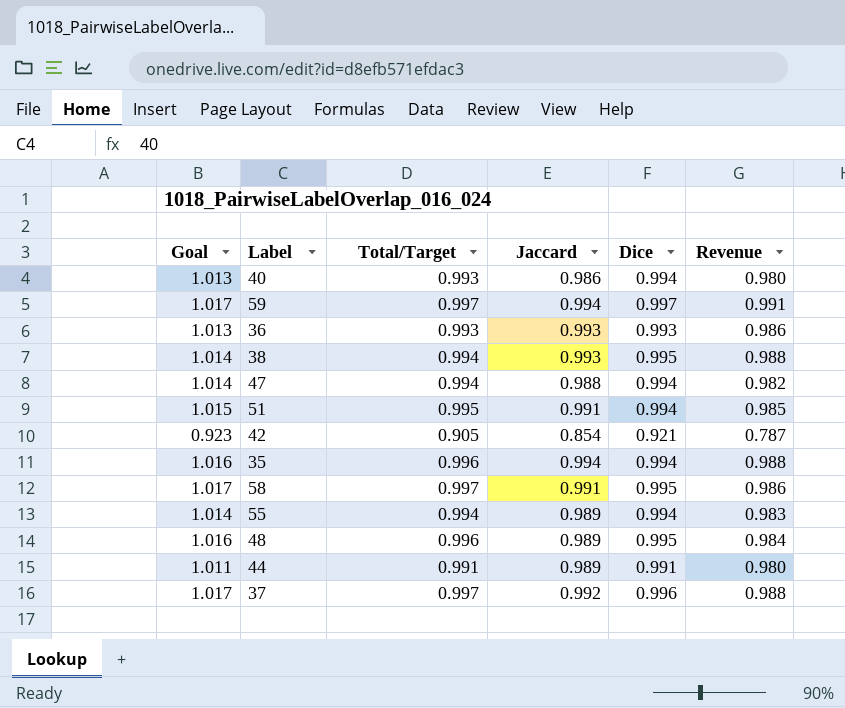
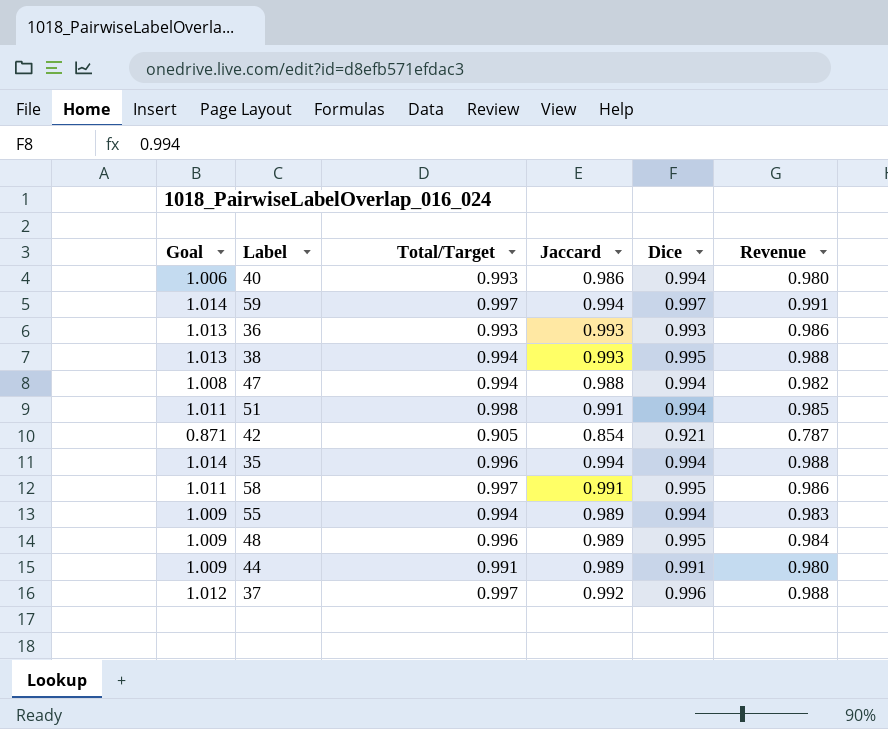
column Goal | formula: [Total/Target] * 1.02 -> [Jaccard] * 1.02
51 | Total/Target: 0.995 -> 0.998

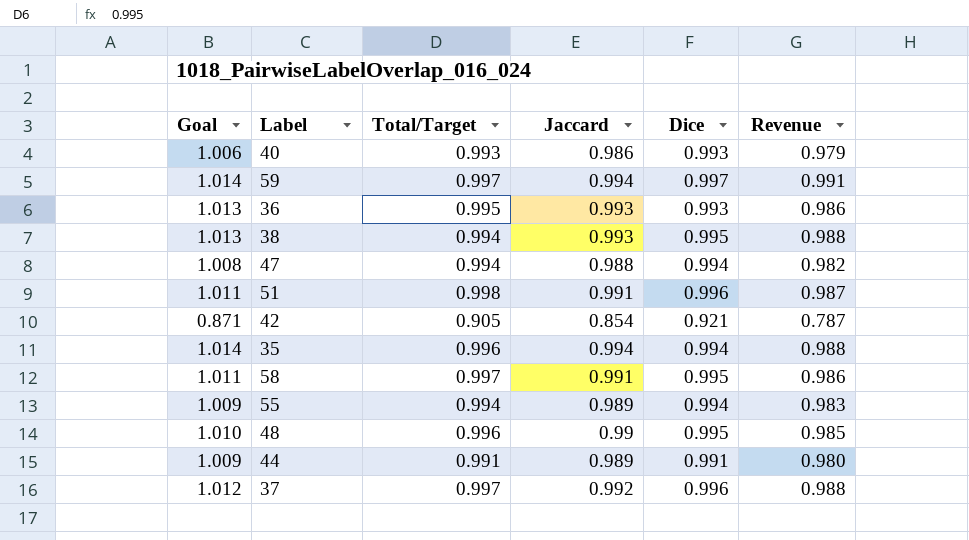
40 | Dice: 0.994 -> 0.993
40 | Revenue: 0.980 -> 0.979
36 | Total/Target: 0.993 -> 0.995
51 | Dice: 0.994 -> 0.996
51 | Revenue: 0.985 -> 0.987
48 | Goal: 1.009 -> 1.010
48 | Jaccard: 0.989 -> 0.99
48 | Revenue: 0.984 -> 0.985

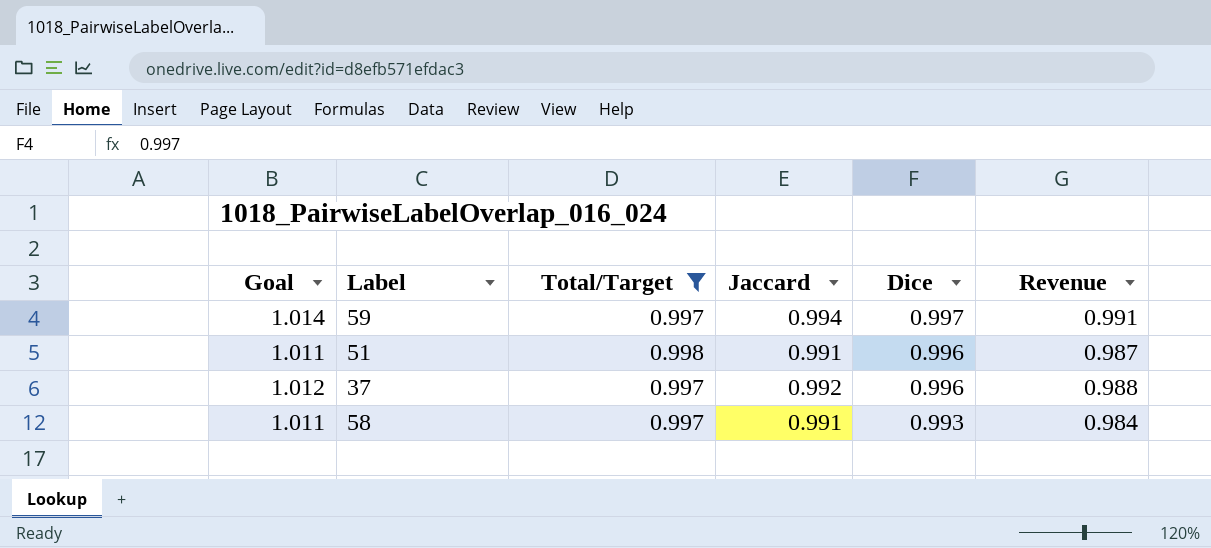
filter: none -> Total/Target >= 0.997
row order: none -> Dice descending
58 | Dice: 0.995 -> 0.993
58 | Revenue: 0.986 -> 0.984

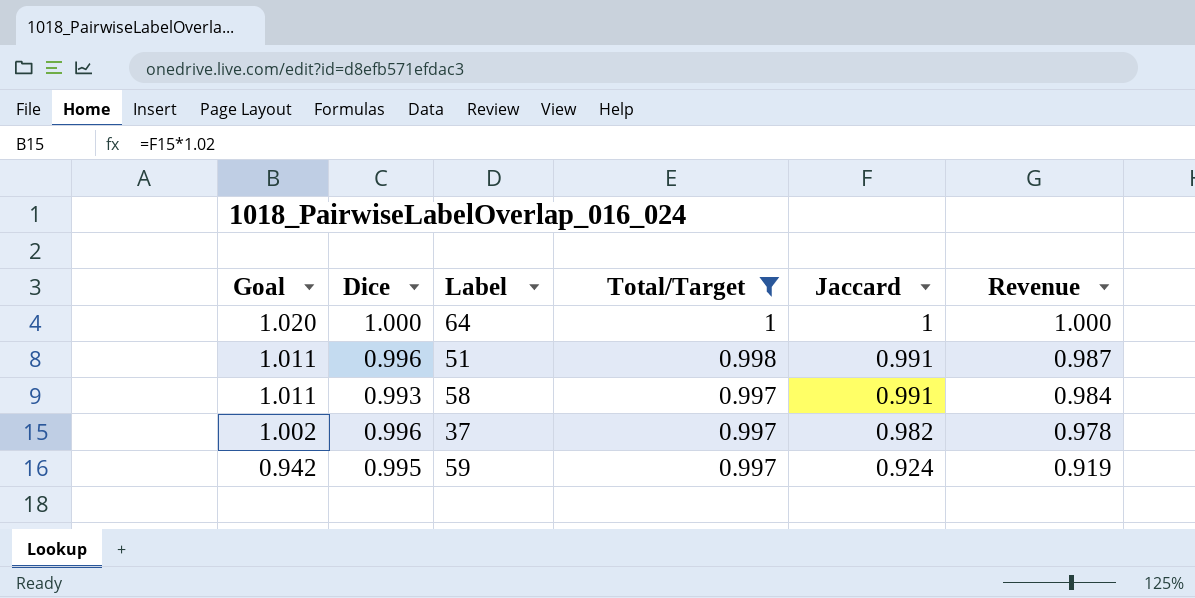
row order: Dice descending -> Goal descending
column Dice | position: 5 -> 2
row 64: none -> 1.020 | 1.000 | 1 | 1 | 1.000
37 | Goal: 1.012 -> 1.002
37 | Jaccard: 0.992 -> 0.982
37 | Revenue: 0.988 -> 0.978
59 | Goal: 1.014 -> 0.942
59 | Dice: 0.997 -> 0.995
59 | Jaccard: 0.994 -> 0.924
59 | Revenue: 0.991 -> 0.919

